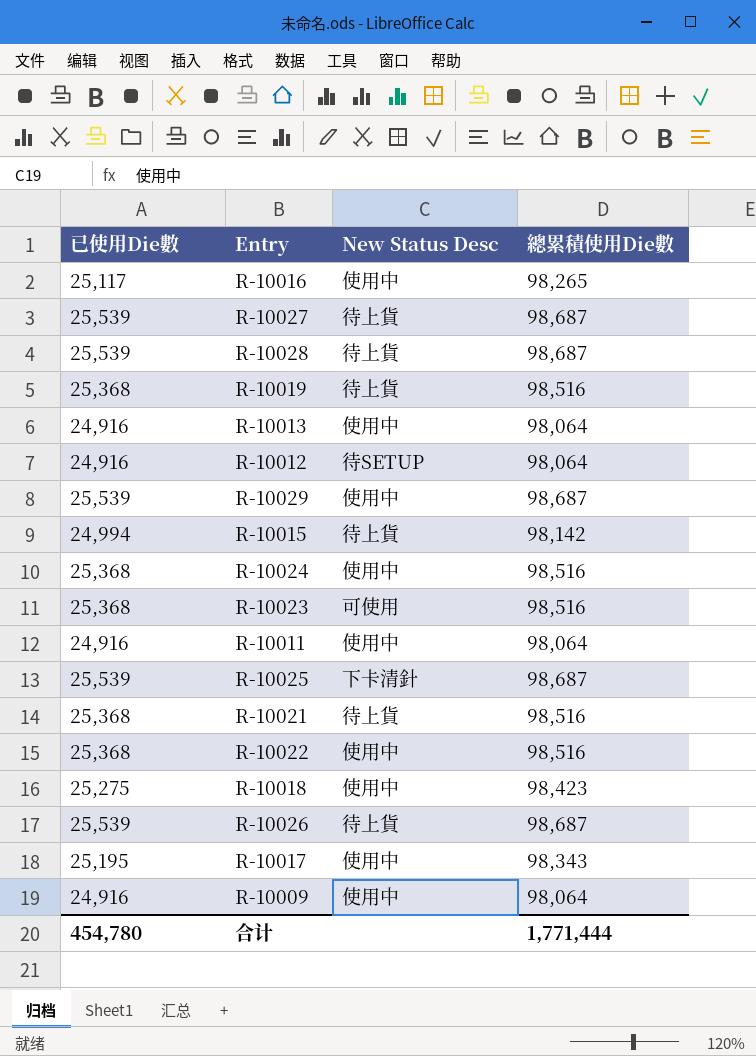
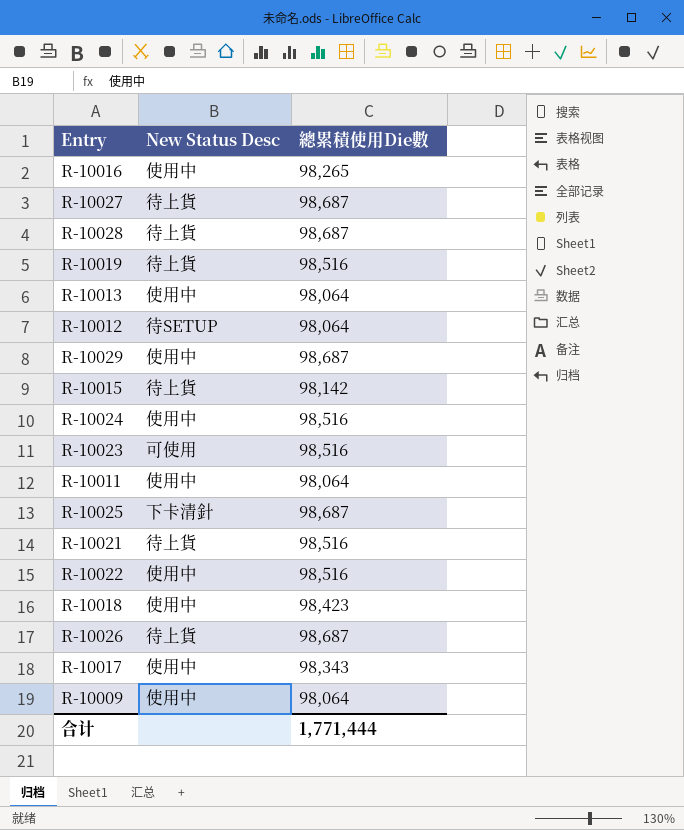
column 已使用Die數 | position: 1 -> none

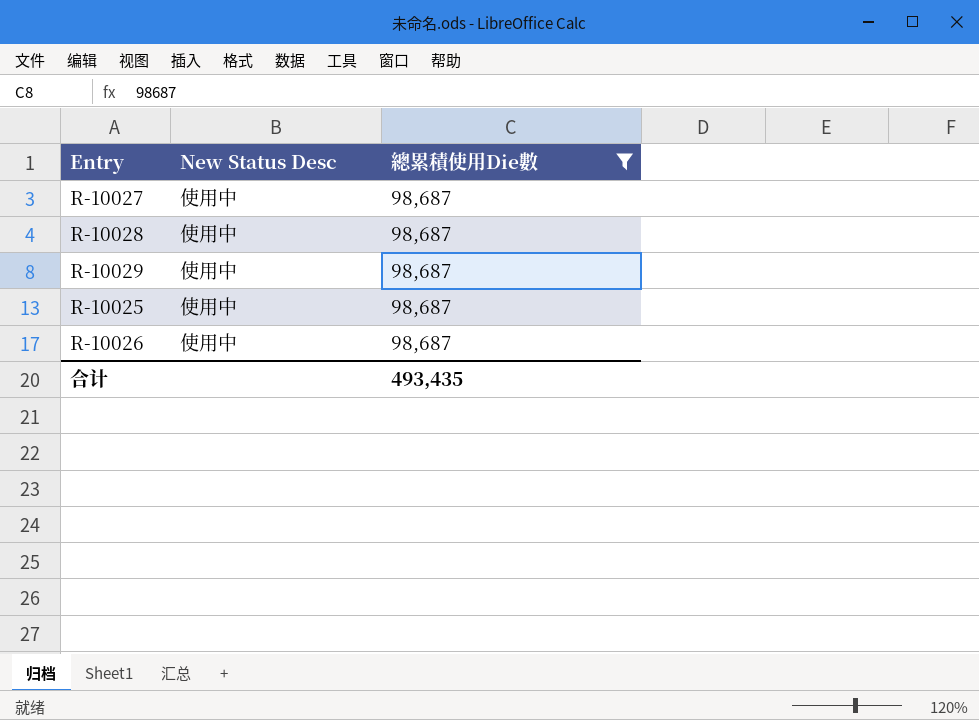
filter: none -> 總累積使用Die數 = 98,687
R-10027 | New Status Desc: 待上貨 -> 使用中
R-10028 | New Status Desc: 待上貨 -> 使用中
R-10025 | New Status Desc: 下卡清針 -> 使用中
R-10026 | New Status Desc: 待上貨 -> 使用中
合计 | 總累積使用Die數: 1,771,444 -> 493,435

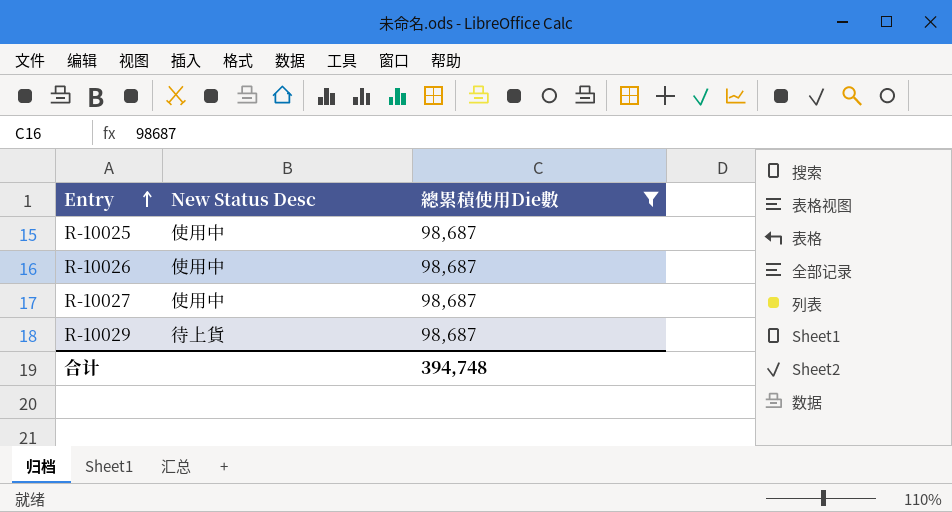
row order: none -> Entry ascending
row R-10028: 使用中 | 98,687 -> none
R-10029 | New Status Desc: 使用中 -> 待上貨
合计 | 總累積使用Die數: 493,435 -> 394,748

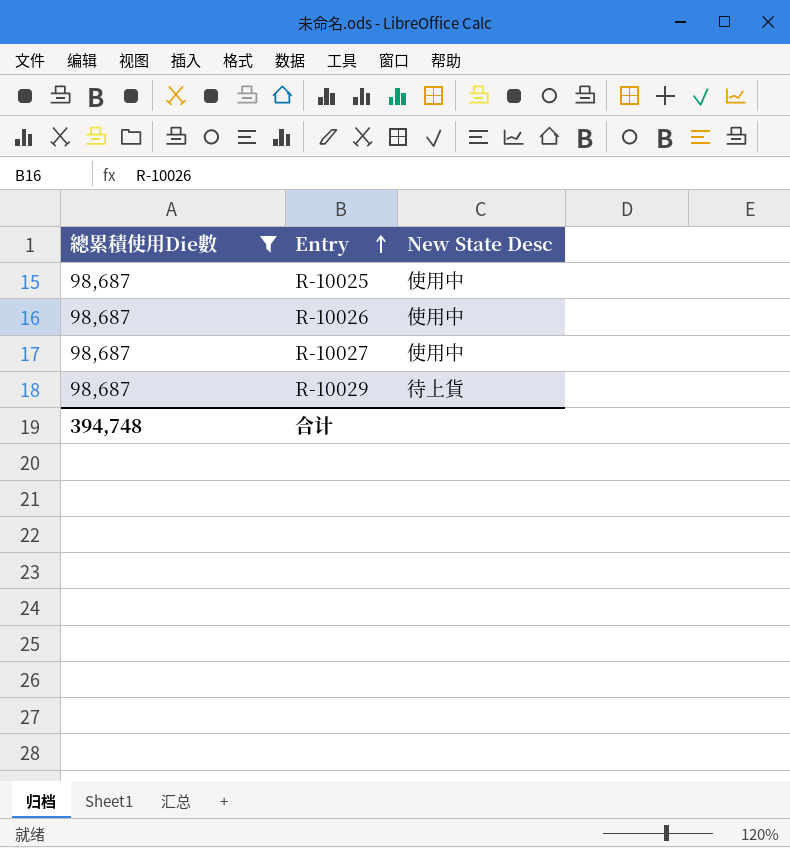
column 總累積使用Die數 | position: 3 -> 1
column name: New Status Desc -> New State Desc

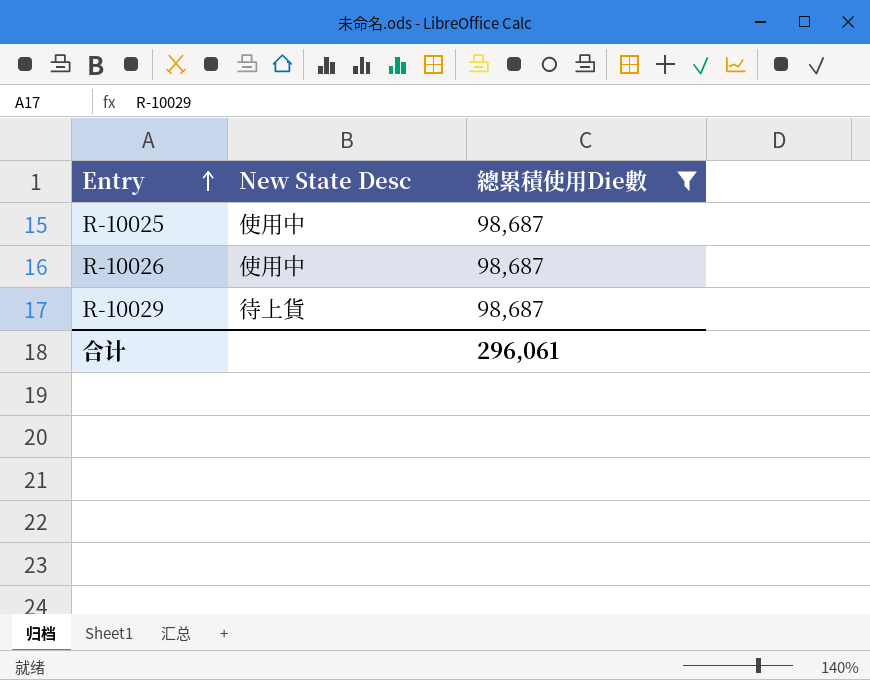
column 總累積使用Die數 | position: 1 -> 3
row R-10027: 98,687 | 使用中 -> none
合计 | 總累積使用Die數: 394,748 -> 296,061

